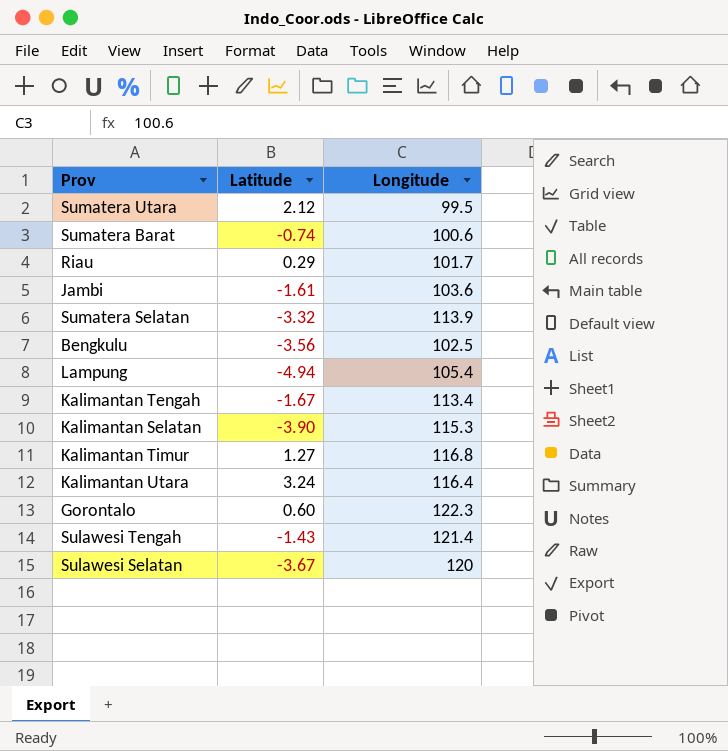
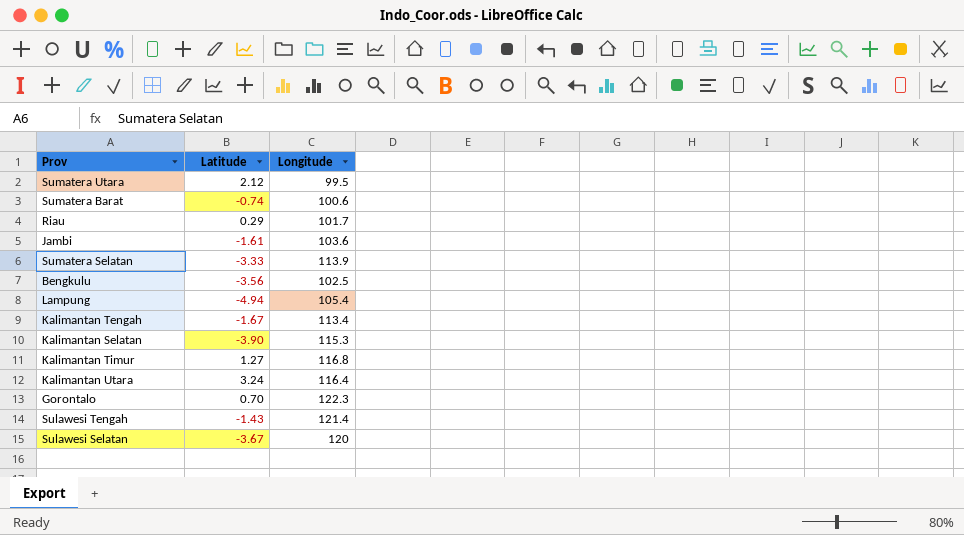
Sumatera Selatan | Latitude: -3.32 -> -3.33
Gorontalo | Latitude: 0.60 -> 0.70

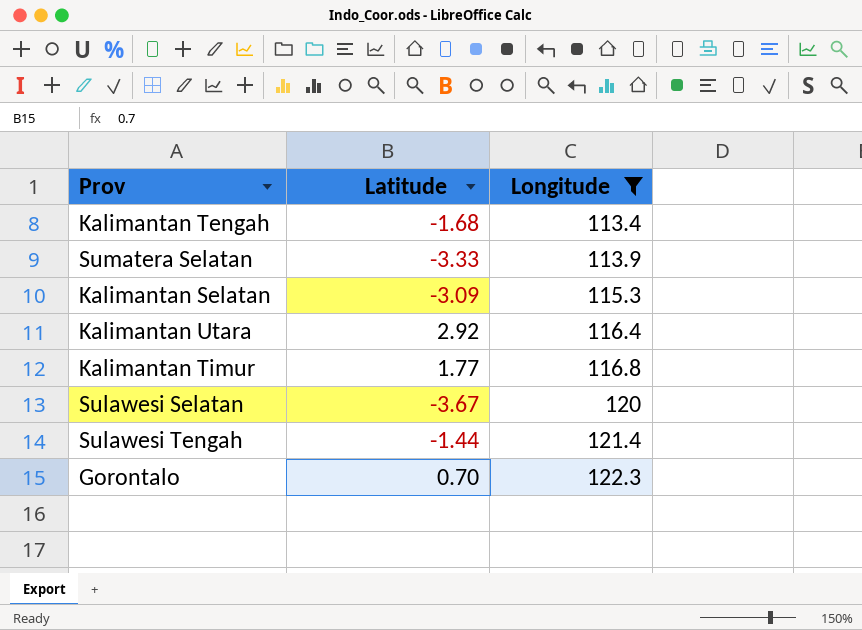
filter: none -> Longitude >= 113.4
row order: none -> Longitude ascending
Kalimantan Tengah | Latitude: -1.67 -> -1.68
Kalimantan Selatan | Latitude: -3.90 -> -3.09
Kalimantan Utara | Latitude: 3.24 -> 2.92
Kalimantan Timur | Latitude: 1.27 -> 1.77
Sulawesi Tengah | Latitude: -1.43 -> -1.44

